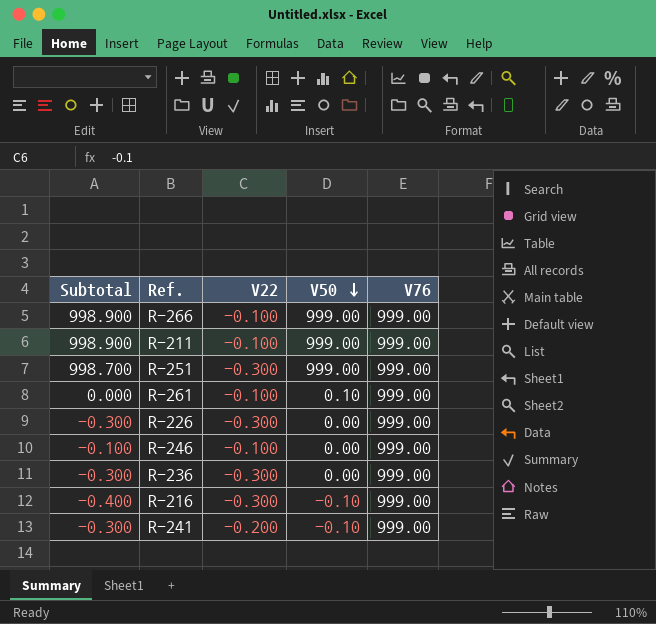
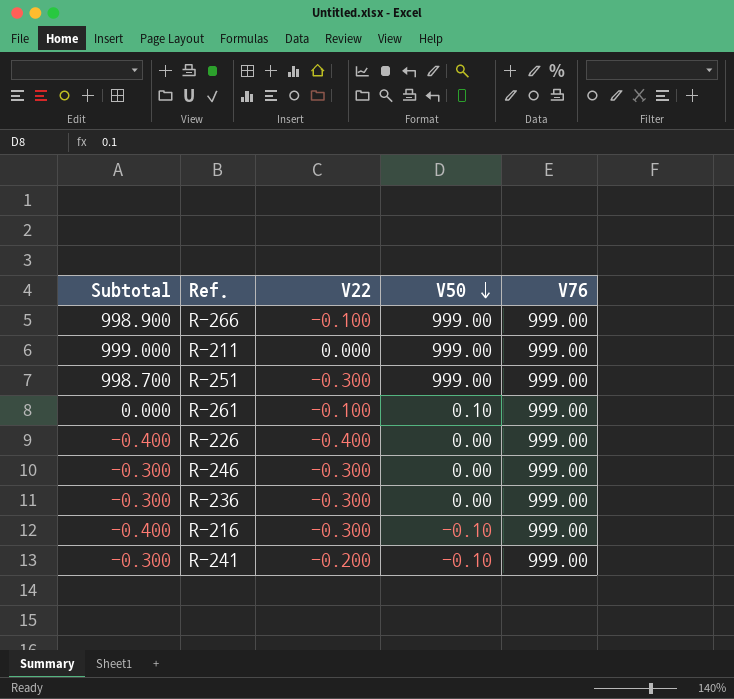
R-211 | Subtotal: 998.900 -> 999.000
R-211 | V22: -0.100 -> 0.000
R-226 | Subtotal: -0.300 -> -0.400
R-226 | V22: -0.300 -> -0.400
R-246 | Subtotal: -0.100 -> -0.300
R-246 | V22: -0.100 -> -0.300

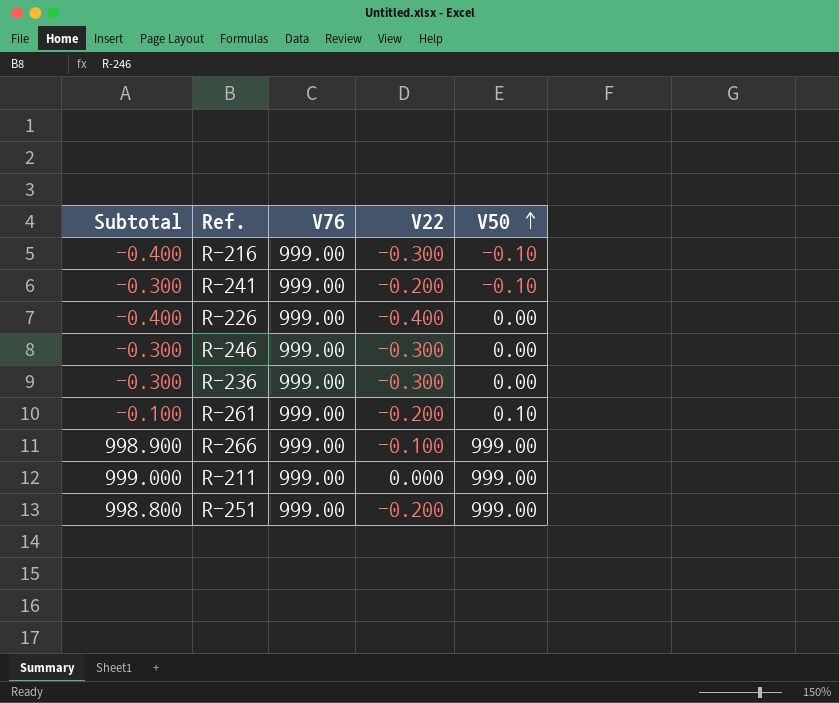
row order: V50 descending -> V50 ascending
column V76 | position: 5 -> 3
R-261 | Subtotal: 0.000 -> -0.100
R-261 | V22: -0.100 -> -0.200
R-251 | Subtotal: 998.700 -> 998.800
R-251 | V22: -0.300 -> -0.200

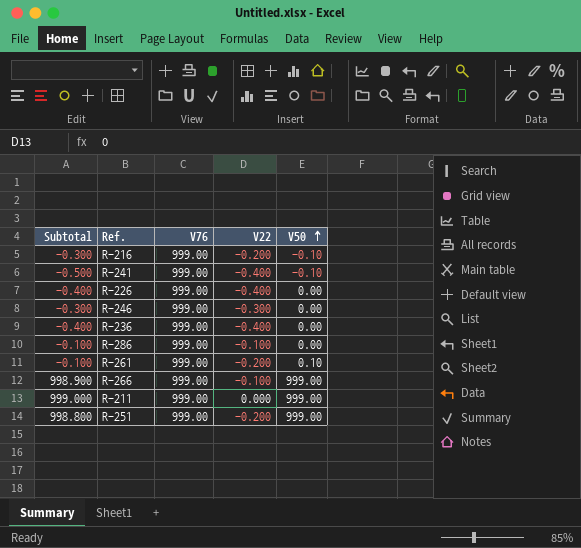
R-216 | Subtotal: -0.400 -> -0.300
R-216 | V22: -0.300 -> -0.200
R-241 | Subtotal: -0.300 -> -0.500
R-241 | V22: -0.200 -> -0.400
R-236 | Subtotal: -0.300 -> -0.400
R-236 | V22: -0.300 -> -0.400
row R-286: none -> -0.100 | 999.00 | -0.100 | 0.00

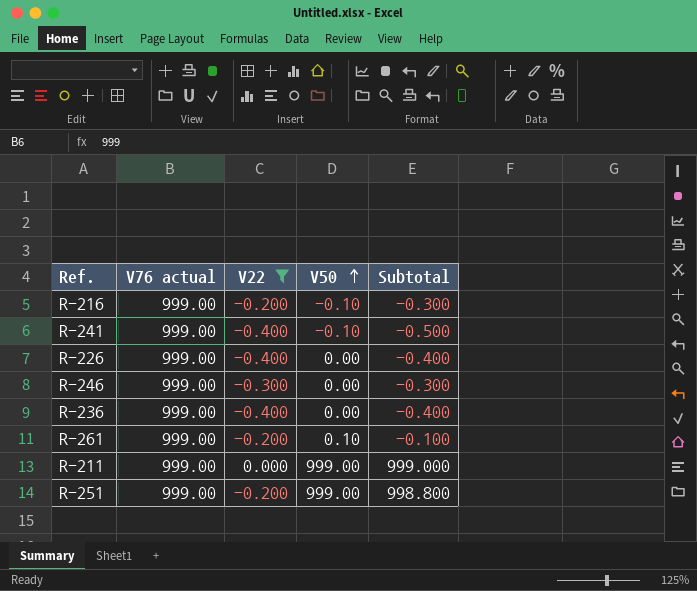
filter: none -> V22 != -0.100
column name: V76 -> V76 actual
column Subtotal | position: 1 -> 5

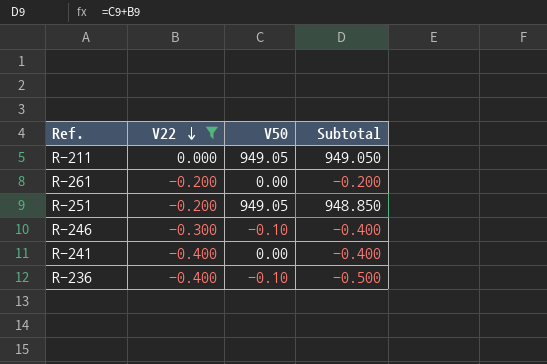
row order: V50 ascending -> V22 descending
column V76 actual | position: 2 -> none
row R-216: 999.00 | -0.200 | -0.10 | -0.300 -> none
row R-226: 999.00 | -0.400 | 0.00 | -0.400 -> none
R-211 | V50: 999.00 -> 949.05
R-211 | Subtotal: 999.000 -> 949.050
R-261 | V50: 0.10 -> 0.00
R-261 | Subtotal: -0.100 -> -0.200
R-251 | V50: 999.00 -> 949.05
R-251 | Subtotal: 998.800 -> 948.850
R-246 | V50: 0.00 -> -0.10
R-246 | Subtotal: -0.300 -> -0.400
R-241 | V50: -0.10 -> 0.00
R-241 | Subtotal: -0.500 -> -0.400
R-236 | V50: 0.00 -> -0.10
R-236 | Subtotal: -0.400 -> -0.500

